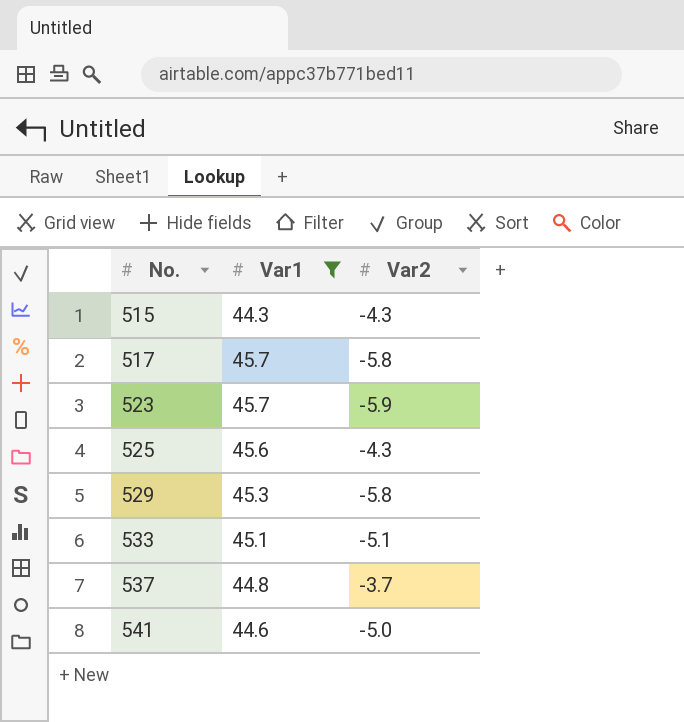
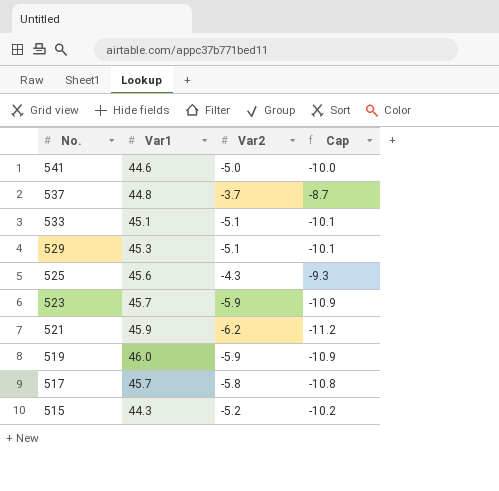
filter: Var1 <= 45.7 -> none
row order: No. ascending -> No. descending
column Cap | formula: none -> [Var2] - 5
529 | Var2: -5.8 -> -5.1
515 | Var2: -4.3 -> -5.2

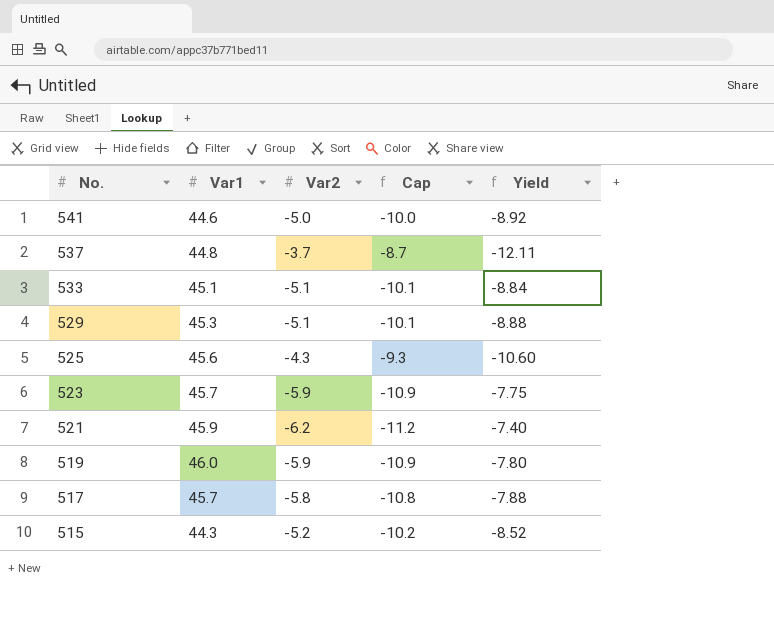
column Yield | formula: none -> [Var1] / [Var2]

